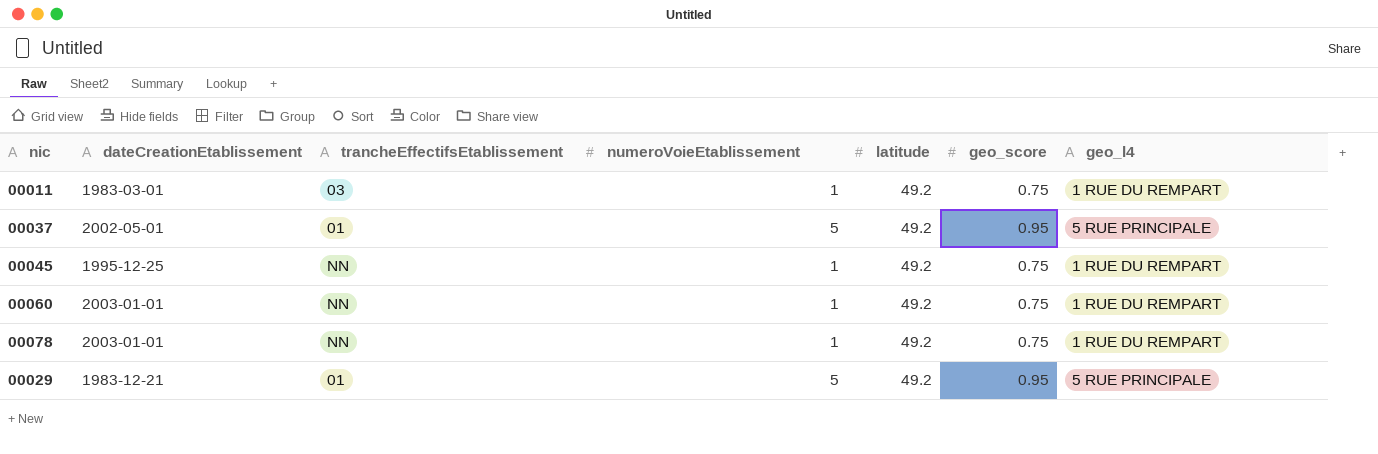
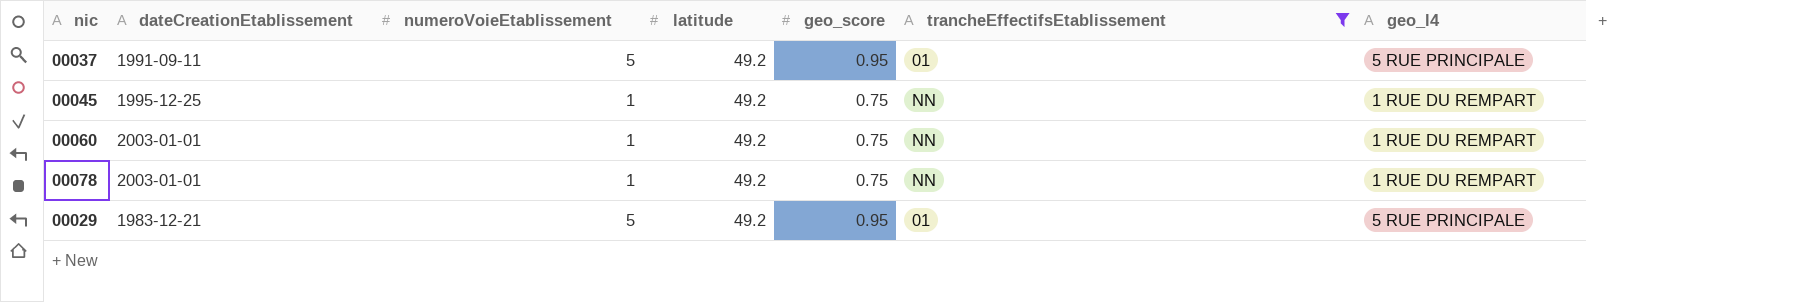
filter: none -> trancheEffectifsEtablissement != 03
column trancheEffectifsEtablissement | position: 3 -> 6
00037 | dateCreationEtablissement: 2002-05-01 -> 1991-09-11

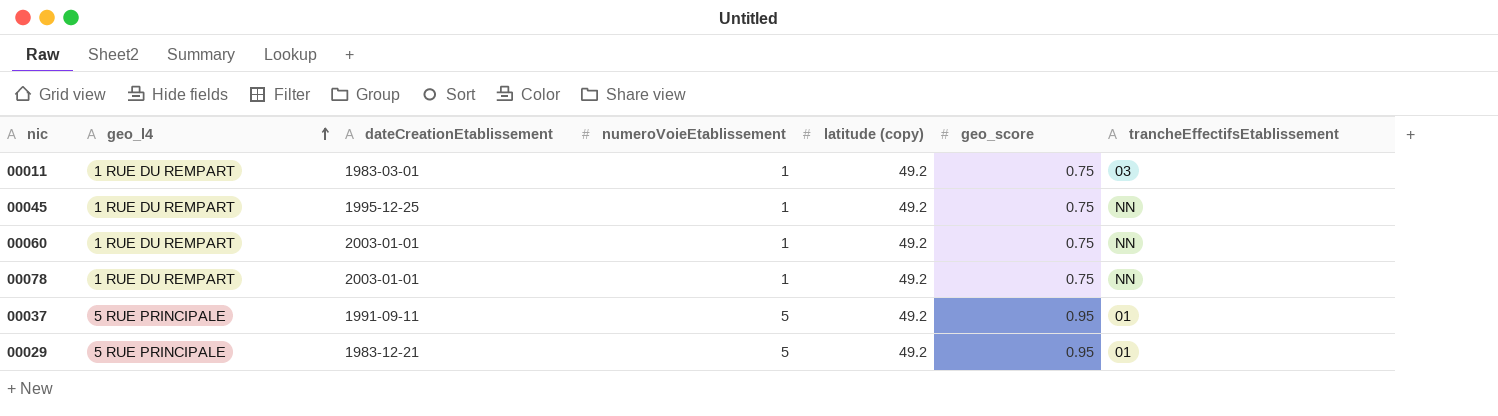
filter: trancheEffectifsEtablissement != 03 -> none
row order: none -> geo_l4 ascending
column geo_l4 | position: 7 -> 2
column name: latitude -> latitude (copy)

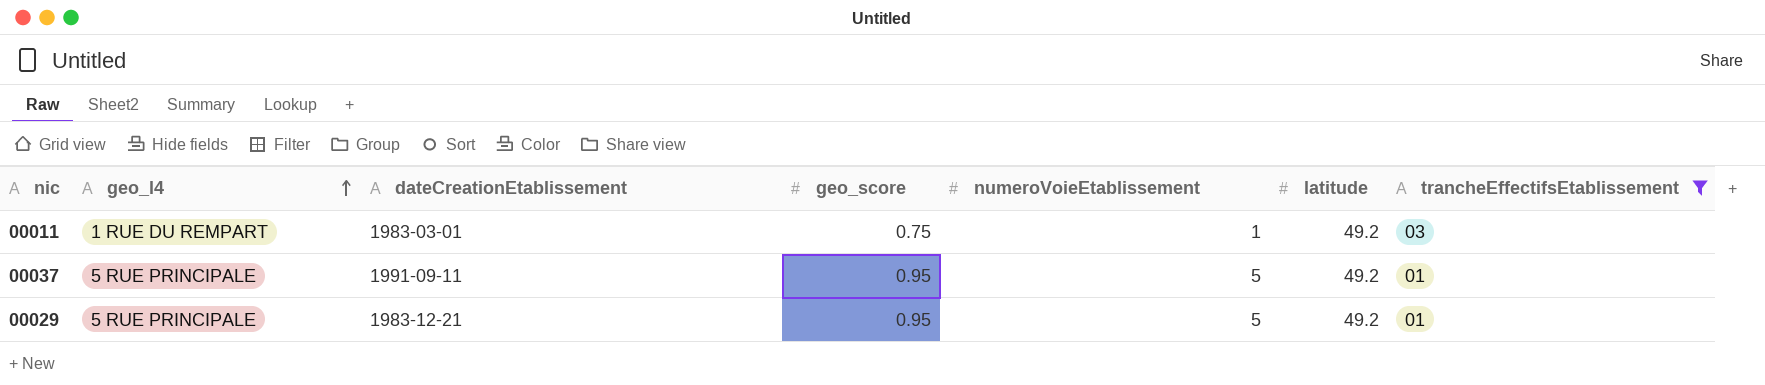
filter: none -> trancheEffectifsEtablissement != NN
column geo_score | position: 6 -> 4
column name: latitude (copy) -> latitude

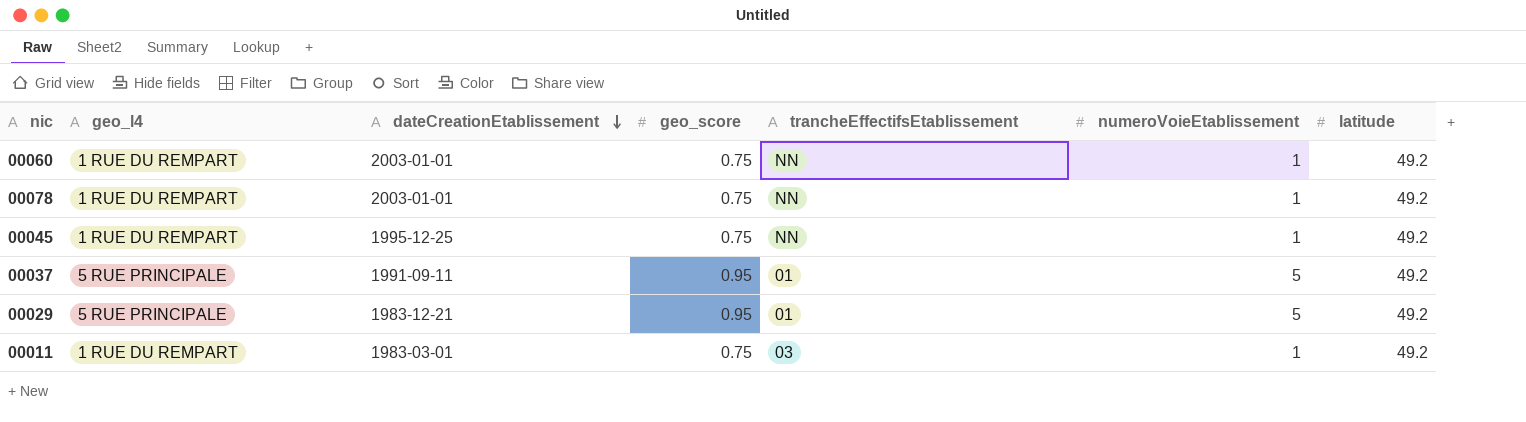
filter: trancheEffectifsEtablissement != NN -> none
row order: geo_l4 ascending -> dateCreationEtablissement descending
column trancheEffectifsEtablissement | position: 7 -> 5

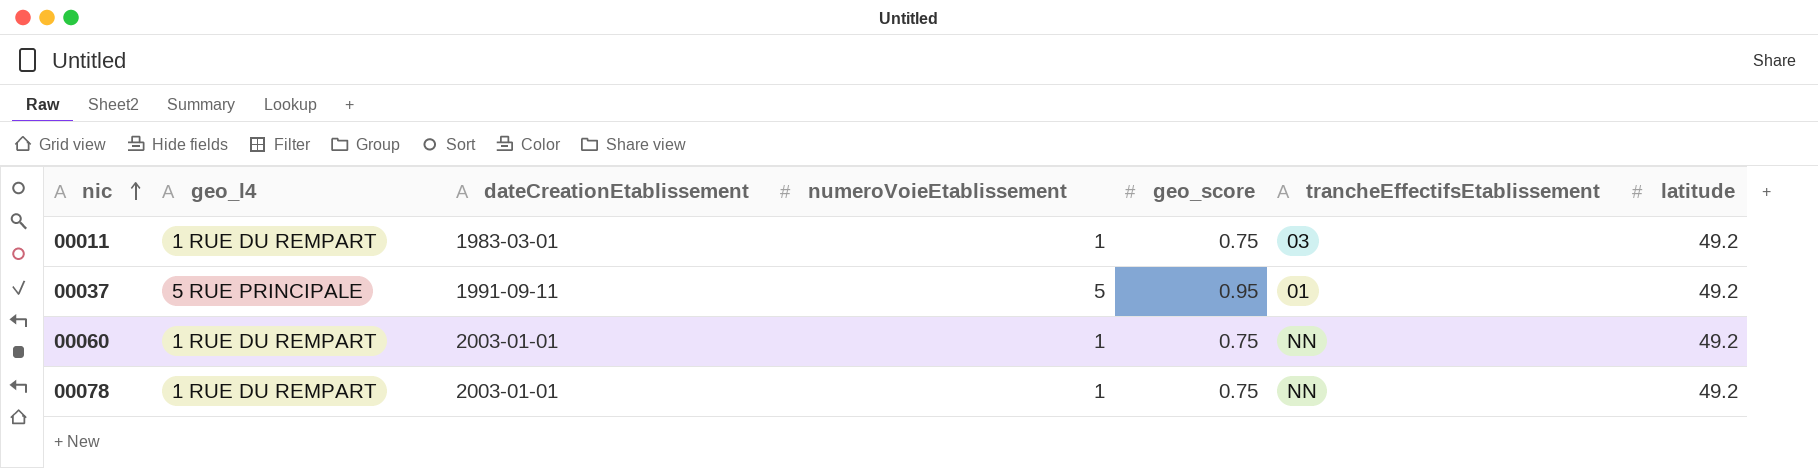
row order: dateCreationEtablissement descending -> nic ascending
column numeroVoieEtablissement | position: 6 -> 4
row 00045: 1 RUE DU REMPART | 1995-12-25 | 0.75 | NN | 1 | 49.2 -> none
row 00029: 5 RUE PRINCIPALE | 1983-12-21 | 0.95 | 01 | 5 | 49.2 -> none

